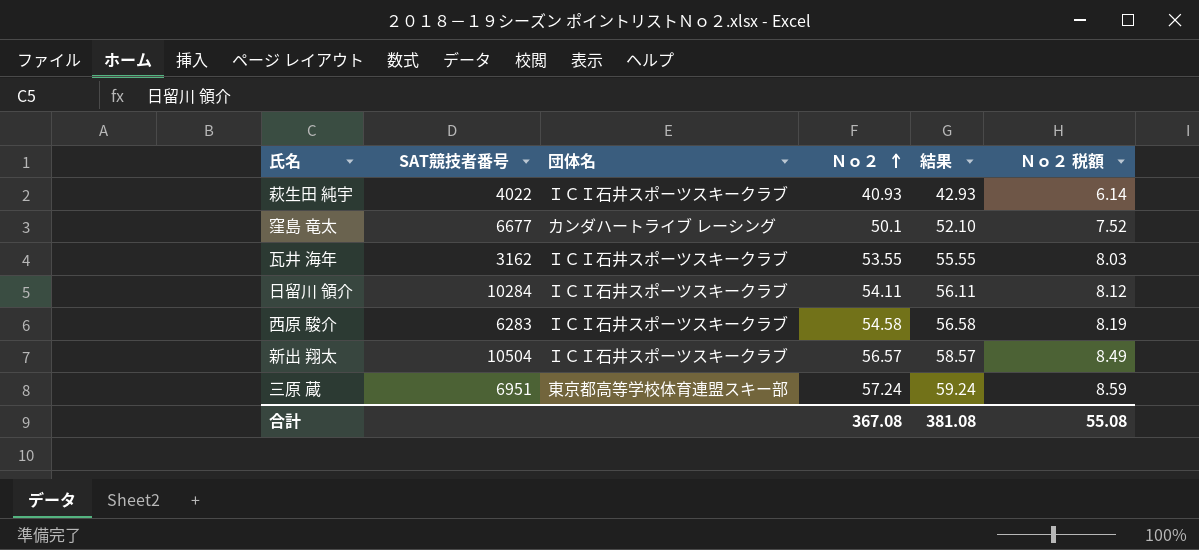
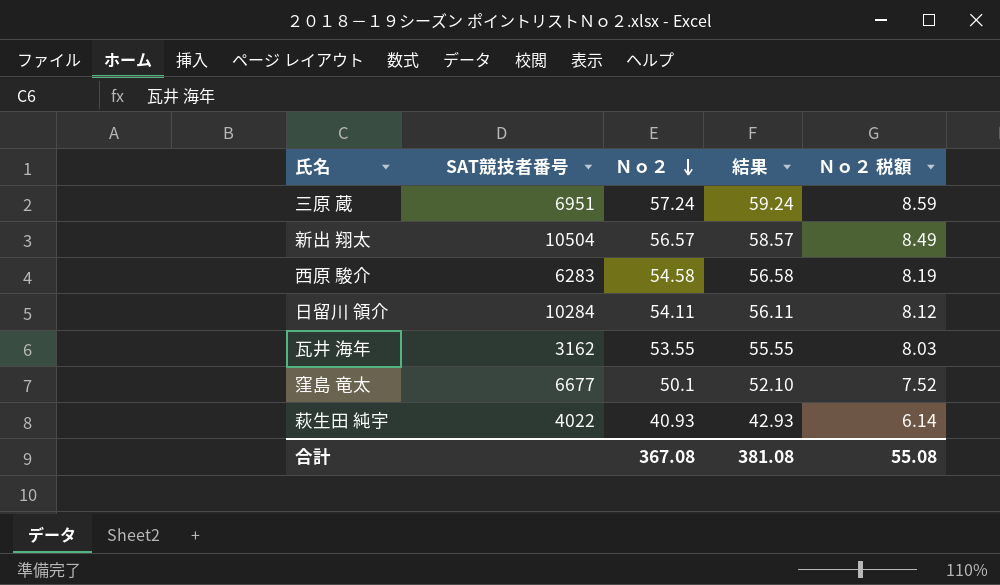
row order: Ｎｏ２ ascending -> Ｎｏ２ descending
column 団体名 | position: 3 -> none

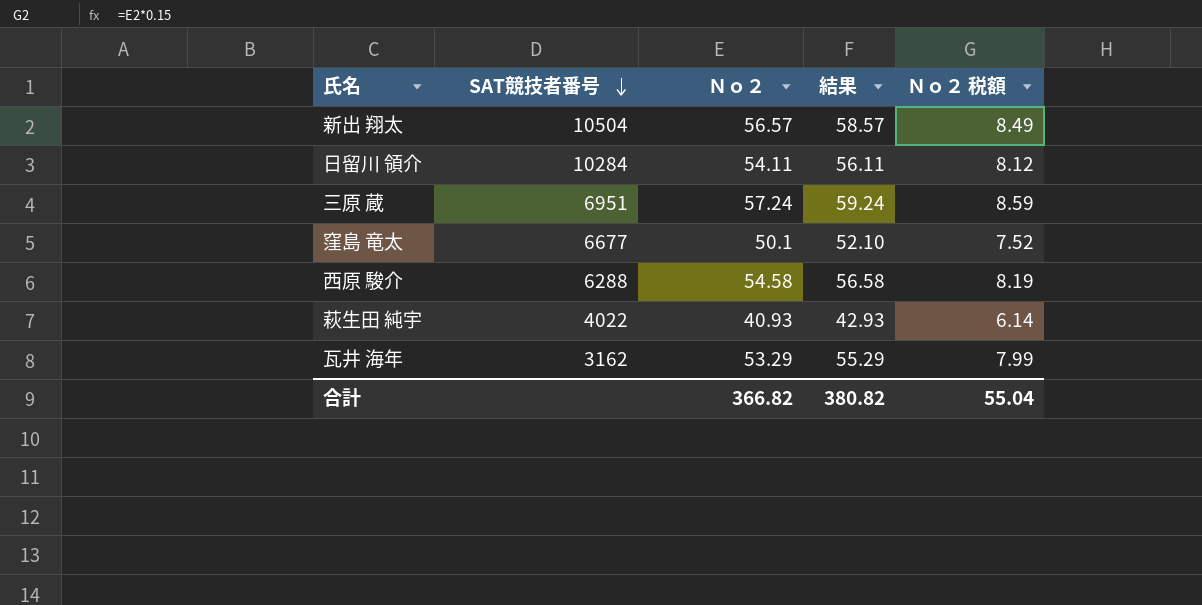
row order: Ｎｏ２ descending -> SAT競技者番号 descending
西原 駿介 | SAT競技者番号: 6283 -> 6288
瓦井 海年 | Ｎｏ２: 53.55 -> 53.29
瓦井 海年 | 結果: 55.55 -> 55.29
瓦井 海年 | Ｎｏ２ 税額: 8.03 -> 7.99
合計 | Ｎｏ２: 367.08 -> 366.82
合計 | 結果: 381.08 -> 380.82
合計 | Ｎｏ２ 税額: 55.08 -> 55.04

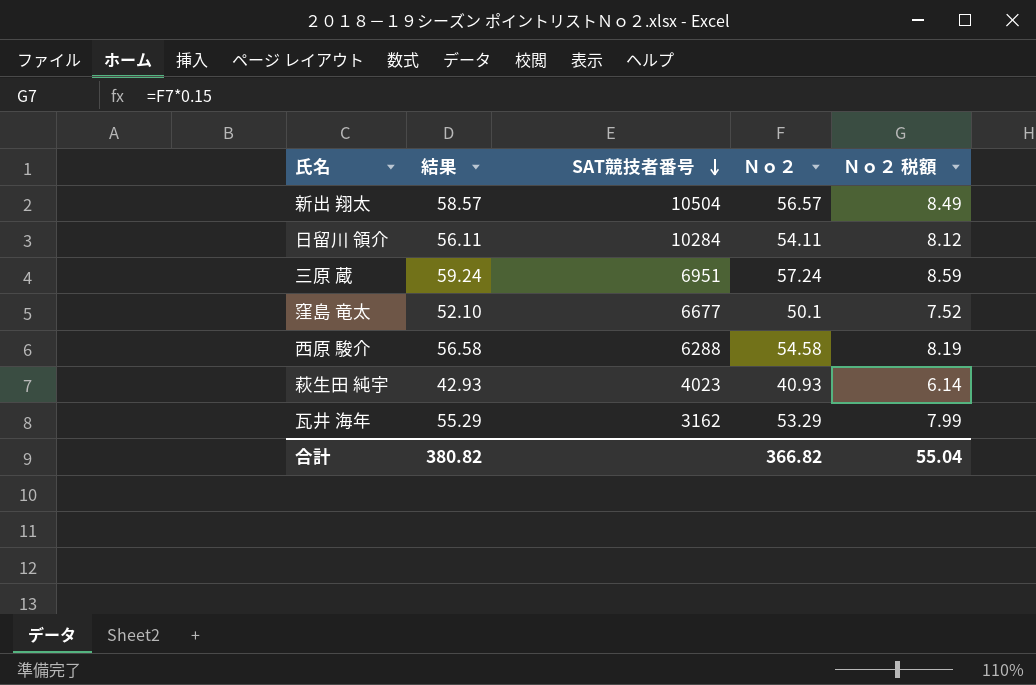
column 結果 | position: 4 -> 2
萩生田 純宇 | SAT競技者番号: 4022 -> 4023

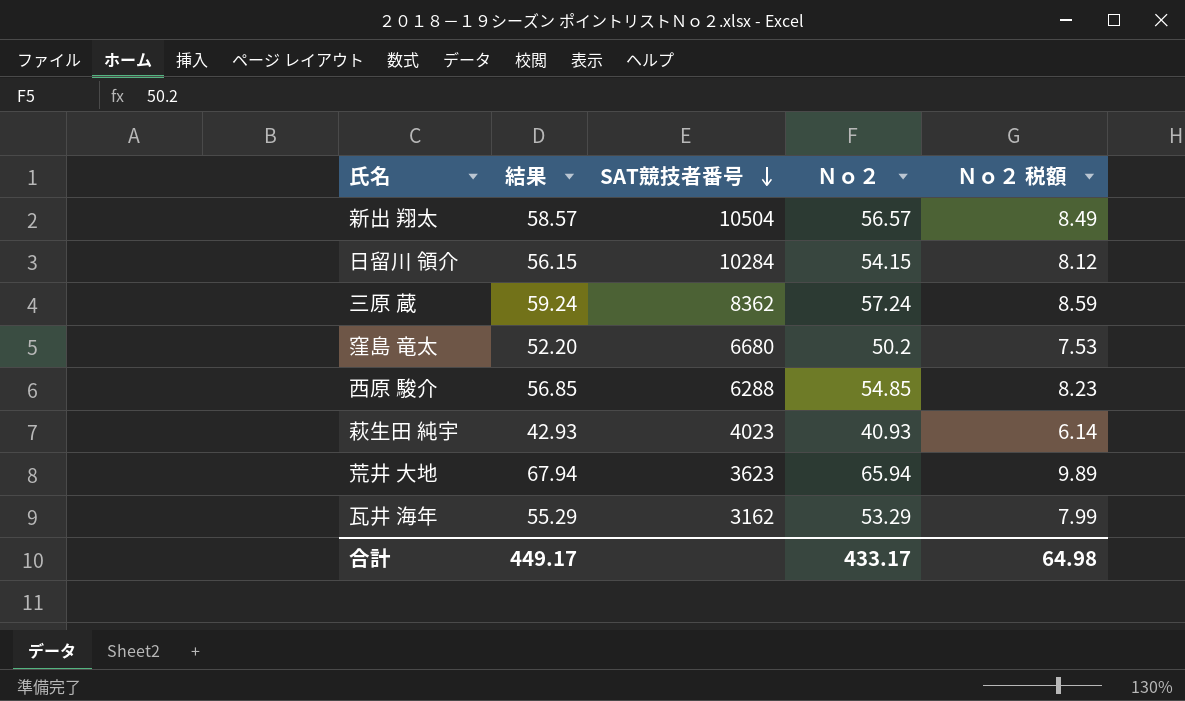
日留川 領介 | 結果: 56.11 -> 56.15
日留川 領介 | Ｎｏ２: 54.11 -> 54.15
三原 蔵 | SAT競技者番号: 6951 -> 8362
窪島 竜太 | 結果: 52.10 -> 52.20
窪島 竜太 | SAT競技者番号: 6677 -> 6680
窪島 竜太 | Ｎｏ２: 50.1 -> 50.2
窪島 竜太 | Ｎｏ２ 税額: 7.52 -> 7.53
西原 駿介 | 結果: 56.58 -> 56.85
西原 駿介 | Ｎｏ２: 54.58 -> 54.85
西原 駿介 | Ｎｏ２ 税額: 8.19 -> 8.23
row 荒井 大地: none -> 67.94 | 3623 | 65.94 | 9.89
合計 | 結果: 380.82 -> 449.17
合計 | Ｎｏ２: 366.82 -> 433.17
合計 | Ｎｏ２ 税額: 55.04 -> 64.98

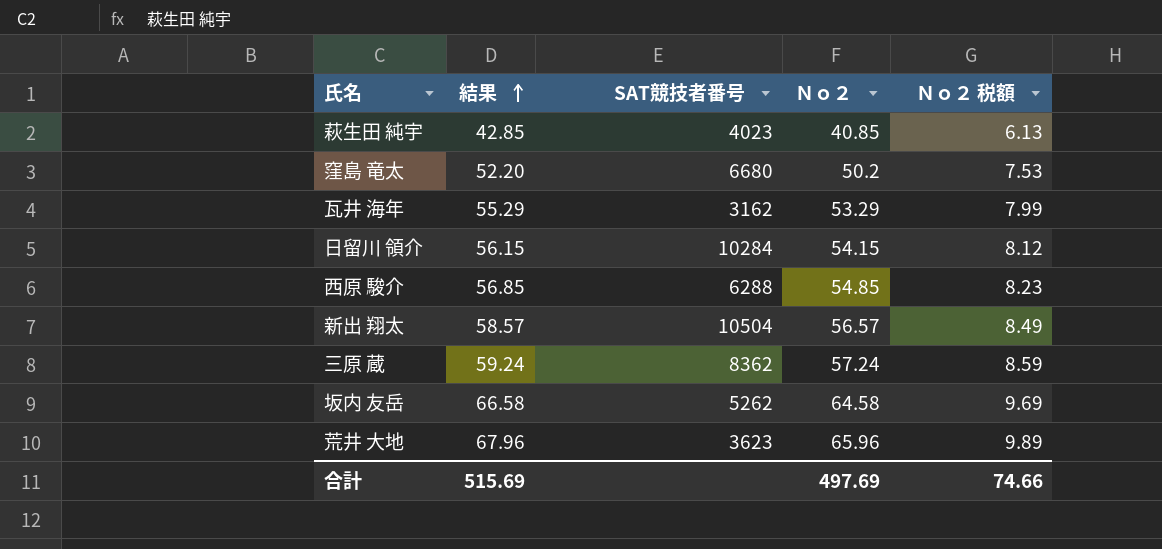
row order: SAT競技者番号 descending -> 結果 ascending
萩生田 純宇 | 結果: 42.93 -> 42.85
萩生田 純宇 | Ｎｏ２: 40.93 -> 40.85
萩生田 純宇 | Ｎｏ２ 税額: 6.14 -> 6.13
row 坂内 友岳: none -> 66.58 | 5262 | 64.58 | 9.69
荒井 大地 | 結果: 67.94 -> 67.96
荒井 大地 | Ｎｏ２: 65.94 -> 65.96
合計 | 結果: 449.17 -> 515.69
合計 | Ｎｏ２: 433.17 -> 497.69
合計 | Ｎｏ２ 税額: 64.98 -> 74.66

